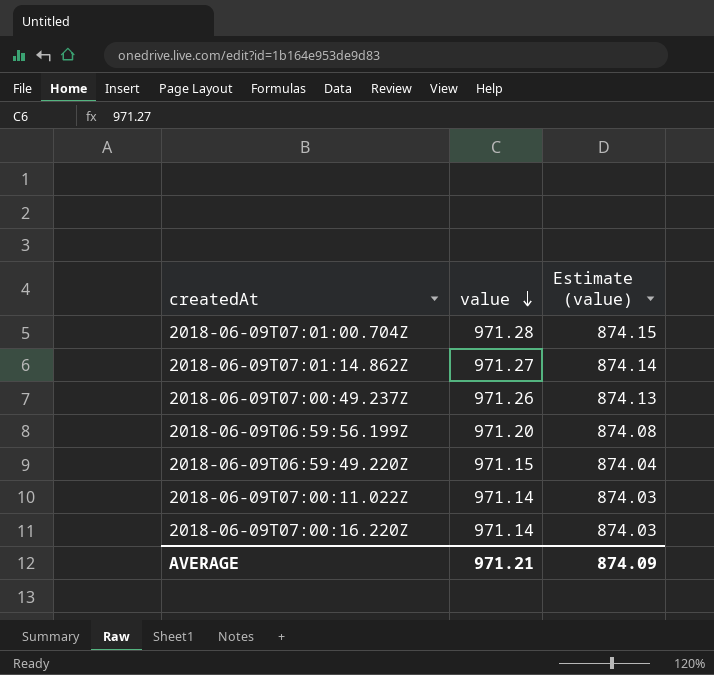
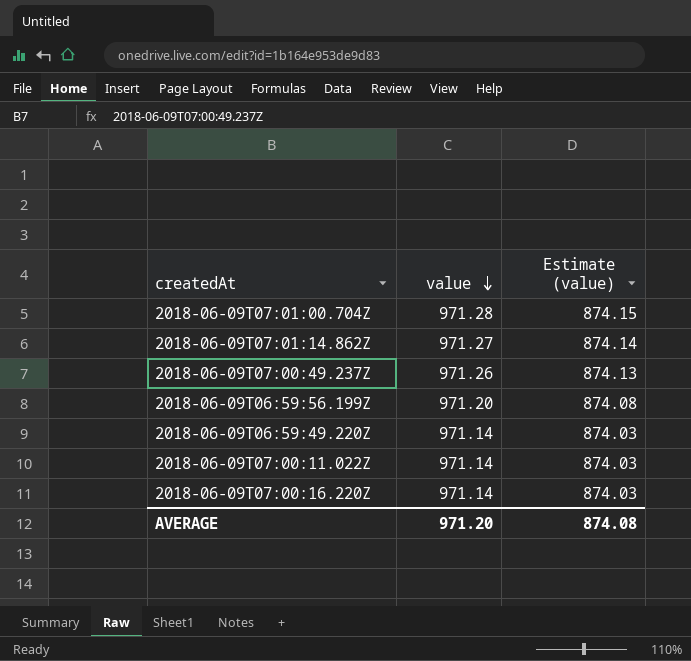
2018-06-09T06:59:49.220Z | value: 971.15 -> 971.14
2018-06-09T06:59:49.220Z | Estimate (value): 874.04 -> 874.03
AVERAGE | value: 971.21 -> 971.20
AVERAGE | Estimate (value): 874.09 -> 874.08

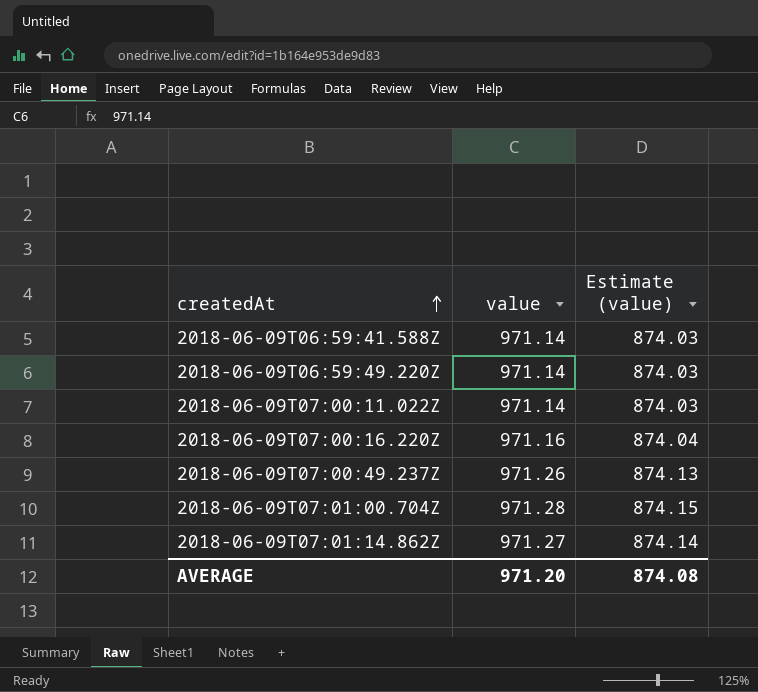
row order: value descending -> createdAt ascending
row 2018-06-09T06:59:56.199Z: 971.20 | 874.08 -> none
row 2018-06-09T06:59:41.588Z: none -> 971.14 | 874.03
2018-06-09T07:00:16.220Z | value: 971.14 -> 971.16
2018-06-09T07:00:16.220Z | Estimate (value): 874.03 -> 874.04

